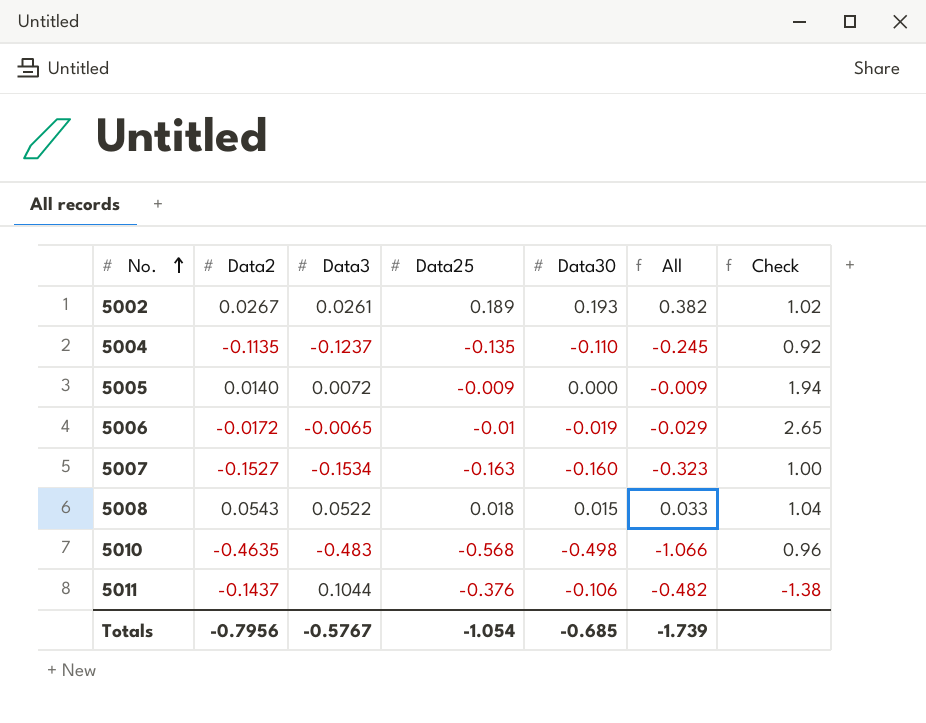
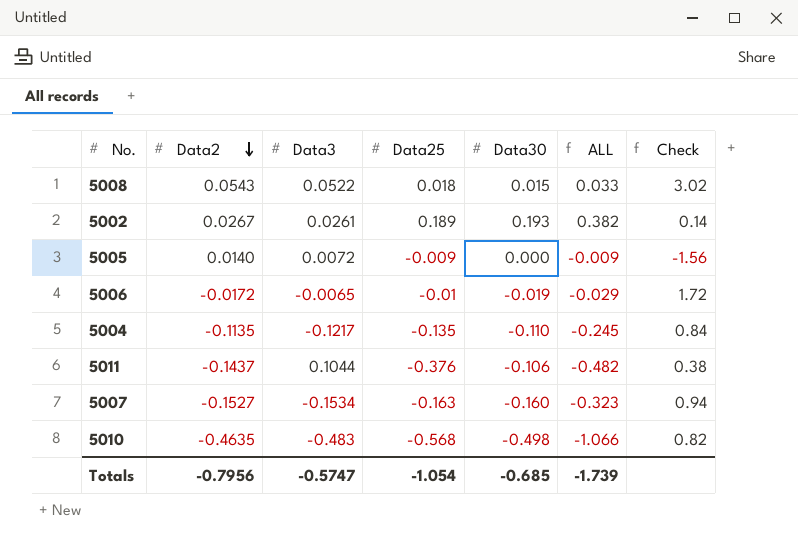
row order: No. ascending -> Data2 descending
column name: All -> ALL
column Check | formula: [Data2] / [Data3] -> [Data2] / [Data25]
5004 | Data3: -0.1237 -> -0.1217
Totals | Data3: -0.5767 -> -0.5747

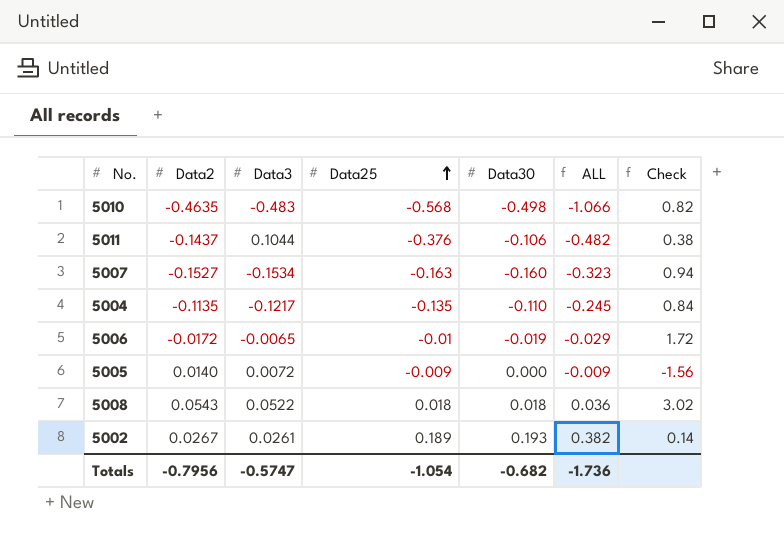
row order: Data2 descending -> Data25 ascending
5008 | Data30: 0.015 -> 0.018
5008 | ALL: 0.033 -> 0.036
Totals | Data30: -0.685 -> -0.682
Totals | ALL: -1.739 -> -1.736

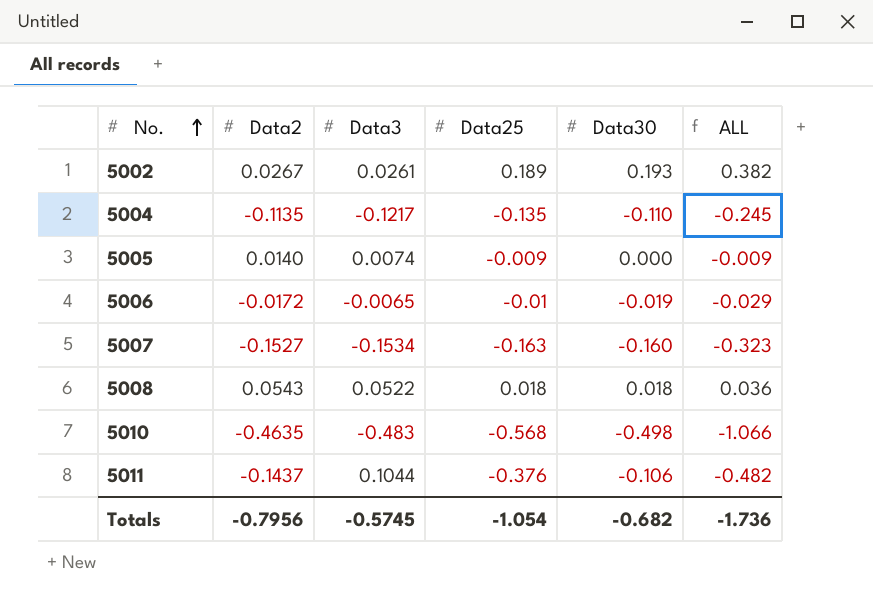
row order: Data25 ascending -> No. ascending
column Check | formula: [Data2] / [Data25] -> none
5005 | Data3: 0.0072 -> 0.0074
Totals | Data3: -0.5747 -> -0.5745

